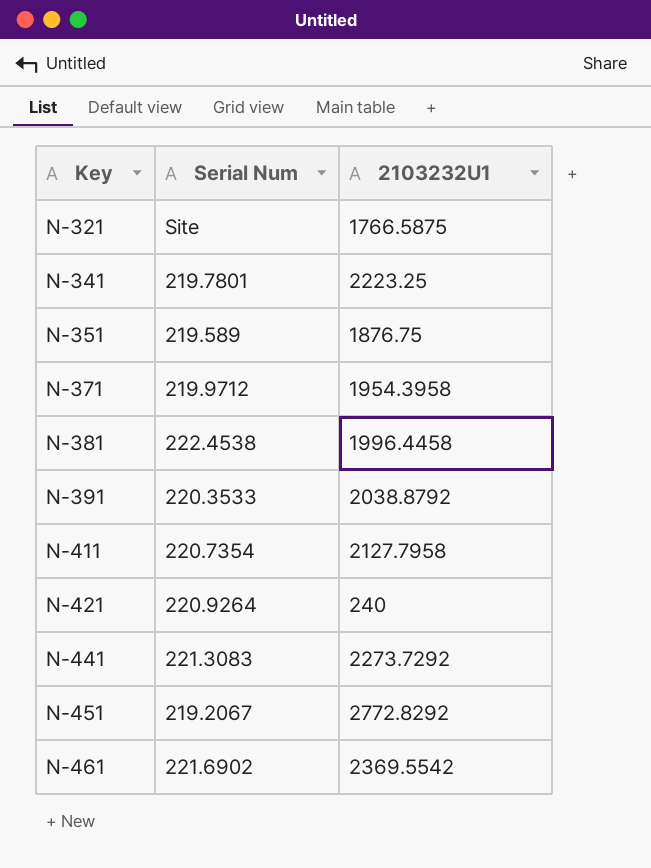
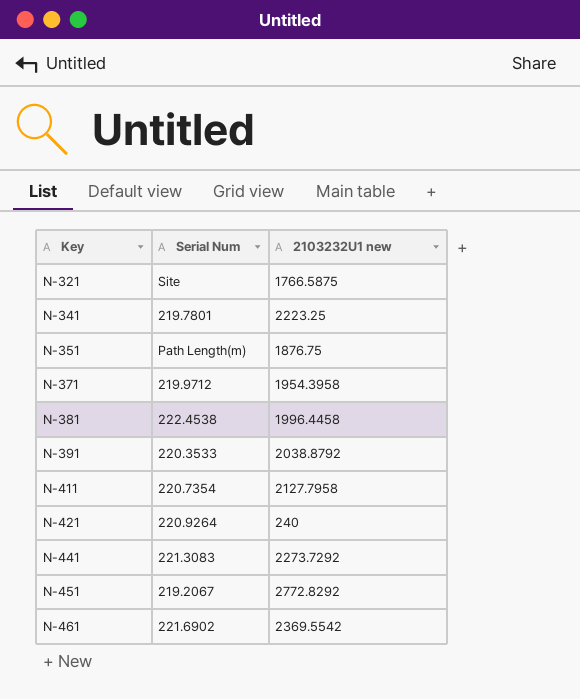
column name: 2103232U1 -> 2103232U1 new
N-351 | Serial Num: 219.589 -> Path Length(m)

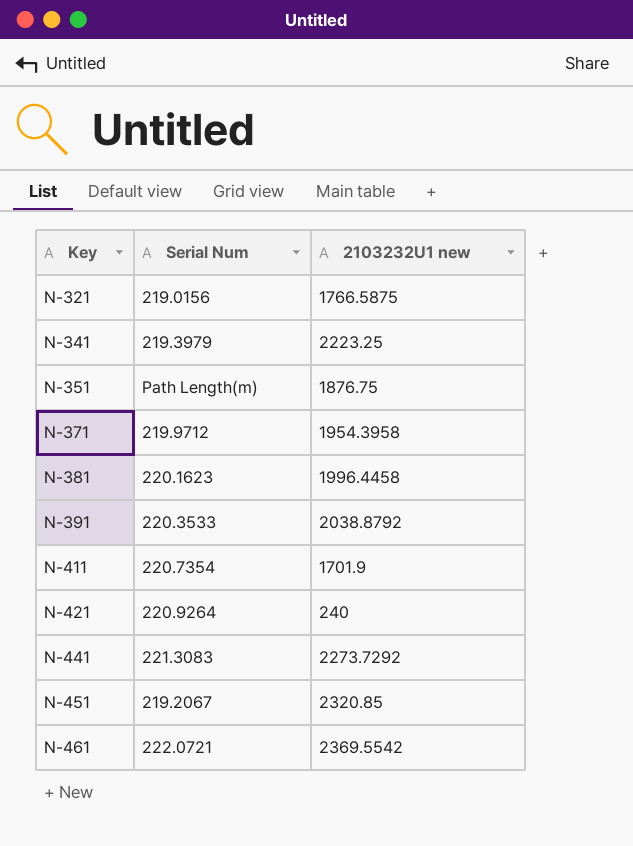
N-321 | Serial Num: Site -> 219.0156
N-341 | Serial Num: 219.7801 -> 219.3979
N-381 | Serial Num: 222.4538 -> 220.1623
N-411 | 2103232U1 new: 2127.7958 -> 1701.9
N-451 | 2103232U1 new: 2772.8292 -> 2320.85
N-461 | Serial Num: 221.6902 -> 222.0721

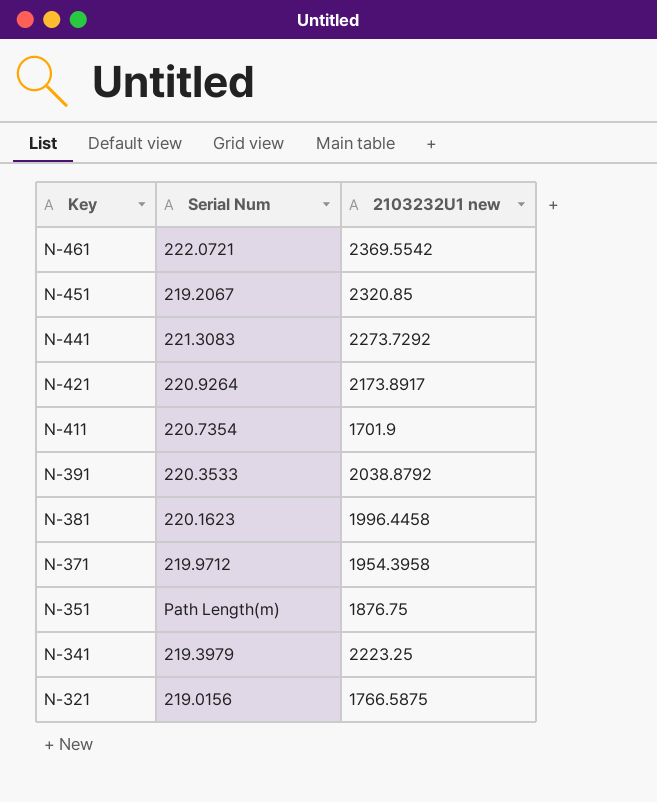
row order: Key ascending -> Key descending
N-421 | 2103232U1 new: 240 -> 2173.8917

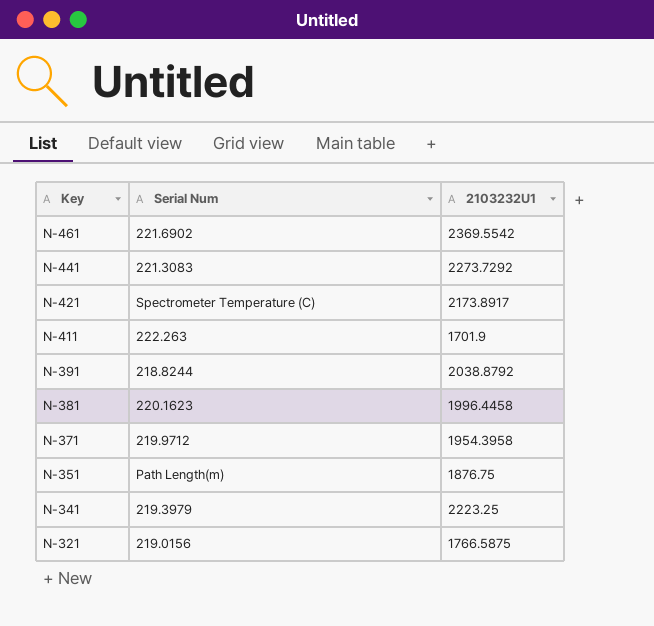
column name: 2103232U1 new -> 2103232U1
row N-451: 219.2067 | 2320.85 -> none
N-461 | Serial Num: 222.0721 -> 221.6902
N-421 | Serial Num: 220.9264 -> Spectrometer Temperature (C)
N-411 | Serial Num: 220.7354 -> 222.263
N-391 | Serial Num: 220.3533 -> 218.8244

